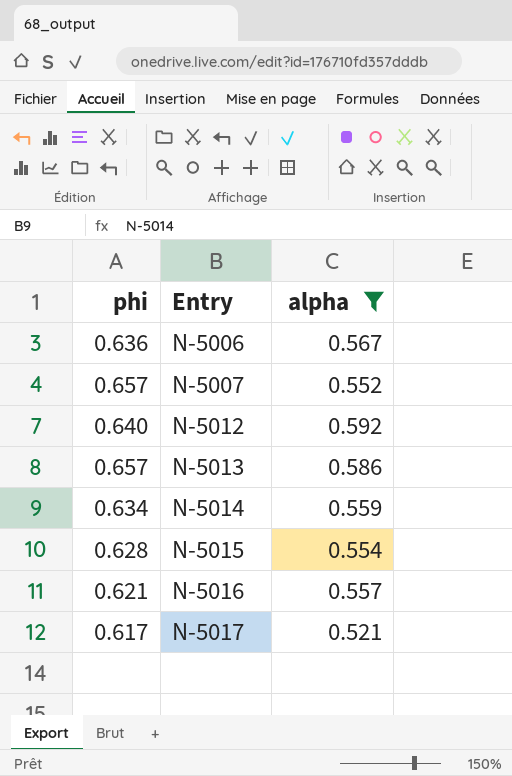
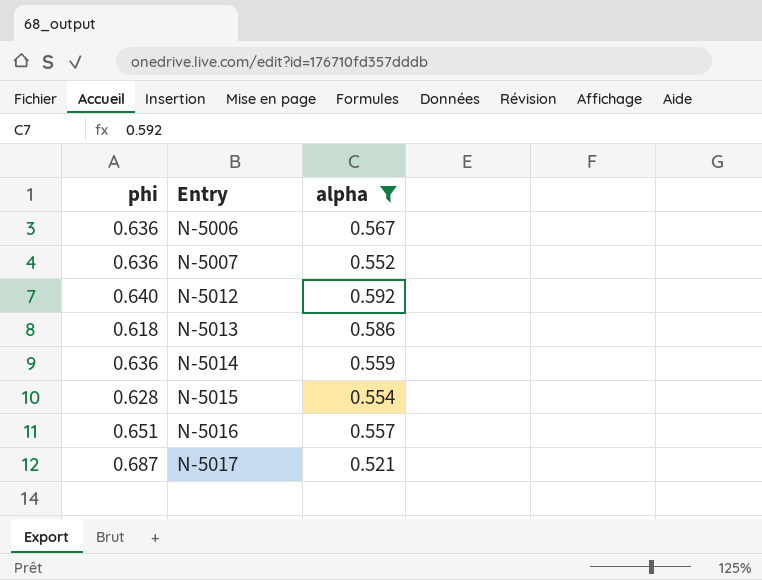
N-5007 | phi: 0.657 -> 0.636
N-5013 | phi: 0.657 -> 0.618
N-5014 | phi: 0.634 -> 0.636
N-5016 | phi: 0.621 -> 0.651
N-5017 | phi: 0.617 -> 0.687

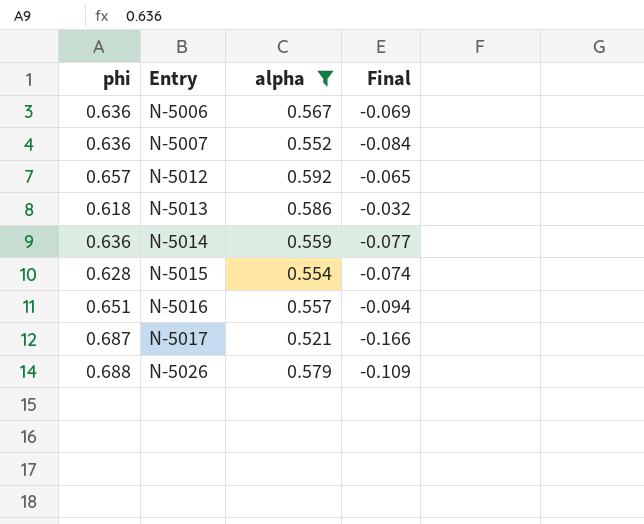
column Final | formula: none -> [alpha] - [phi]
N-5012 | phi: 0.640 -> 0.657
row N-5026: none -> 0.688 | 0.579 | -0.109

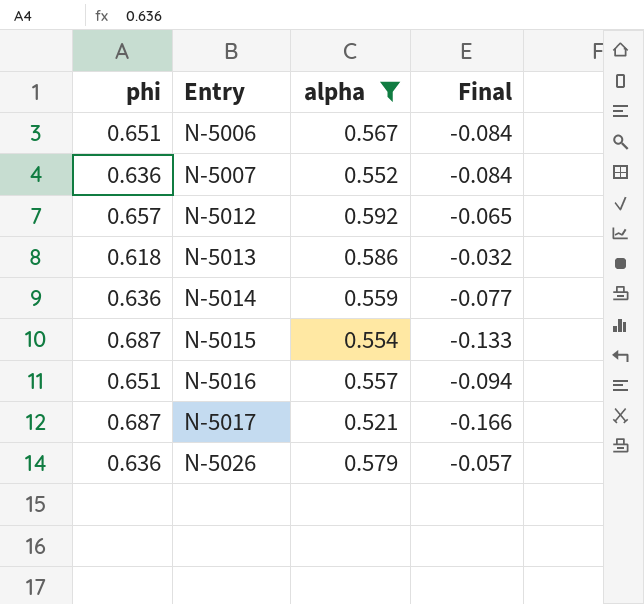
N-5006 | phi: 0.636 -> 0.651
N-5006 | Final: -0.069 -> -0.084
N-5015 | phi: 0.628 -> 0.687
N-5015 | Final: -0.074 -> -0.133
N-5026 | phi: 0.688 -> 0.636
N-5026 | Final: -0.109 -> -0.057

